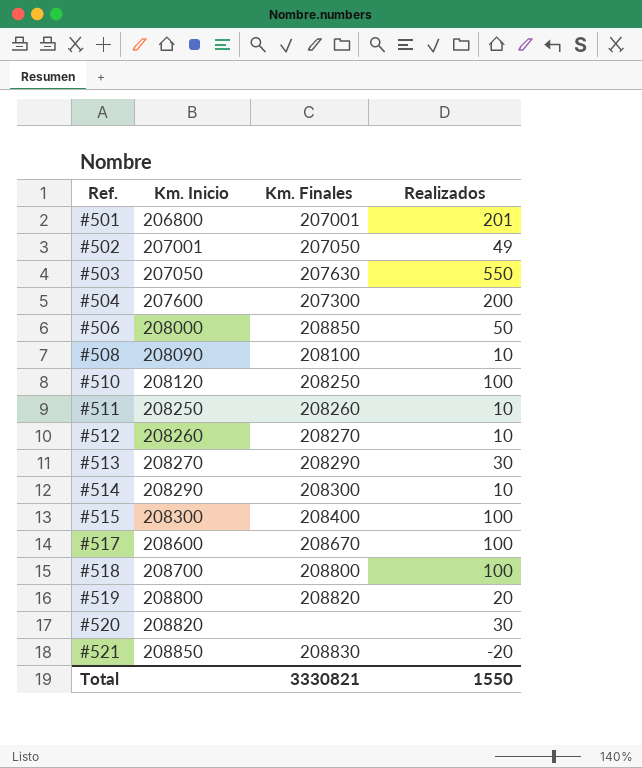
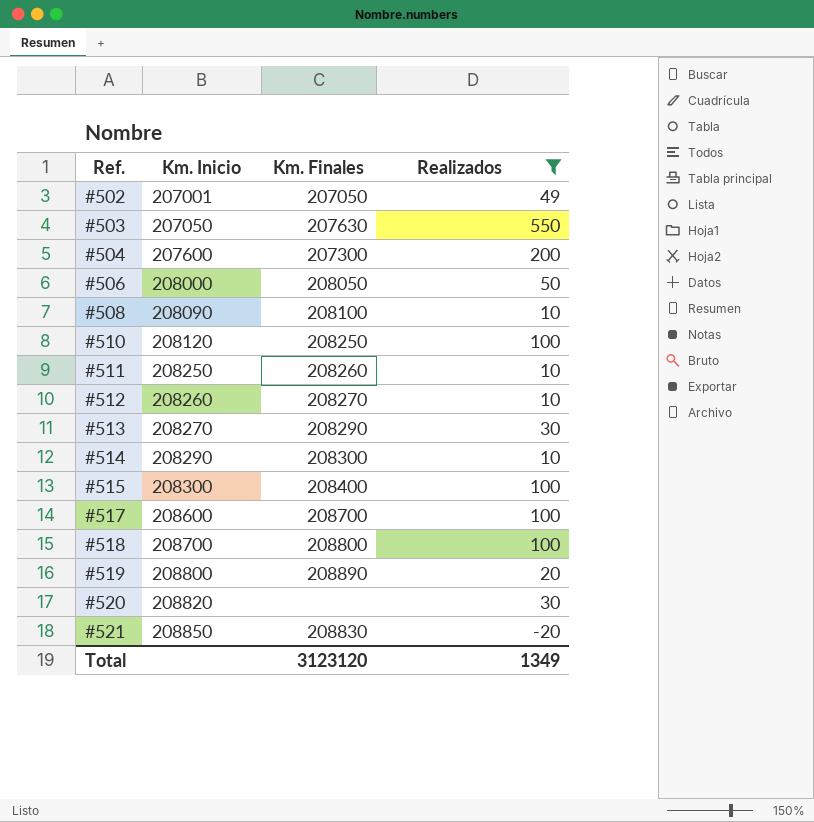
filter: none -> Realizados != 201
#506 | Km. Finales: 208850 -> 208050
#517 | Km. Finales: 208670 -> 208700
#519 | Km. Finales: 208820 -> 208890
Total | Km. Finales: 3330821 -> 3123120
Total | Realizados: 1550 -> 1349

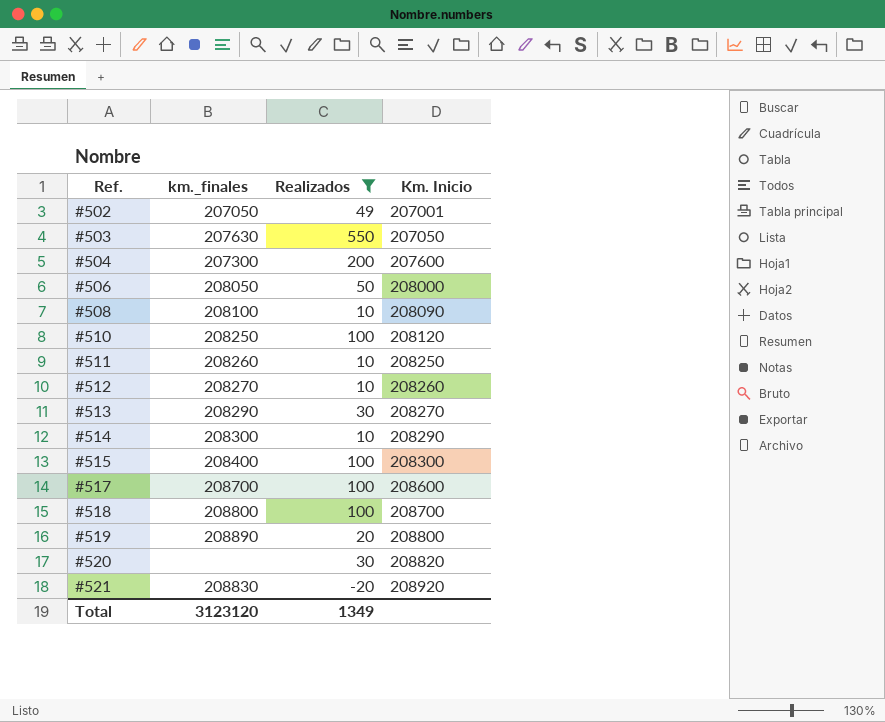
column name: Km. Finales -> km._finales
column Km. Inicio | position: 2 -> 4
#521 | Km. Inicio: 208850 -> 208920

